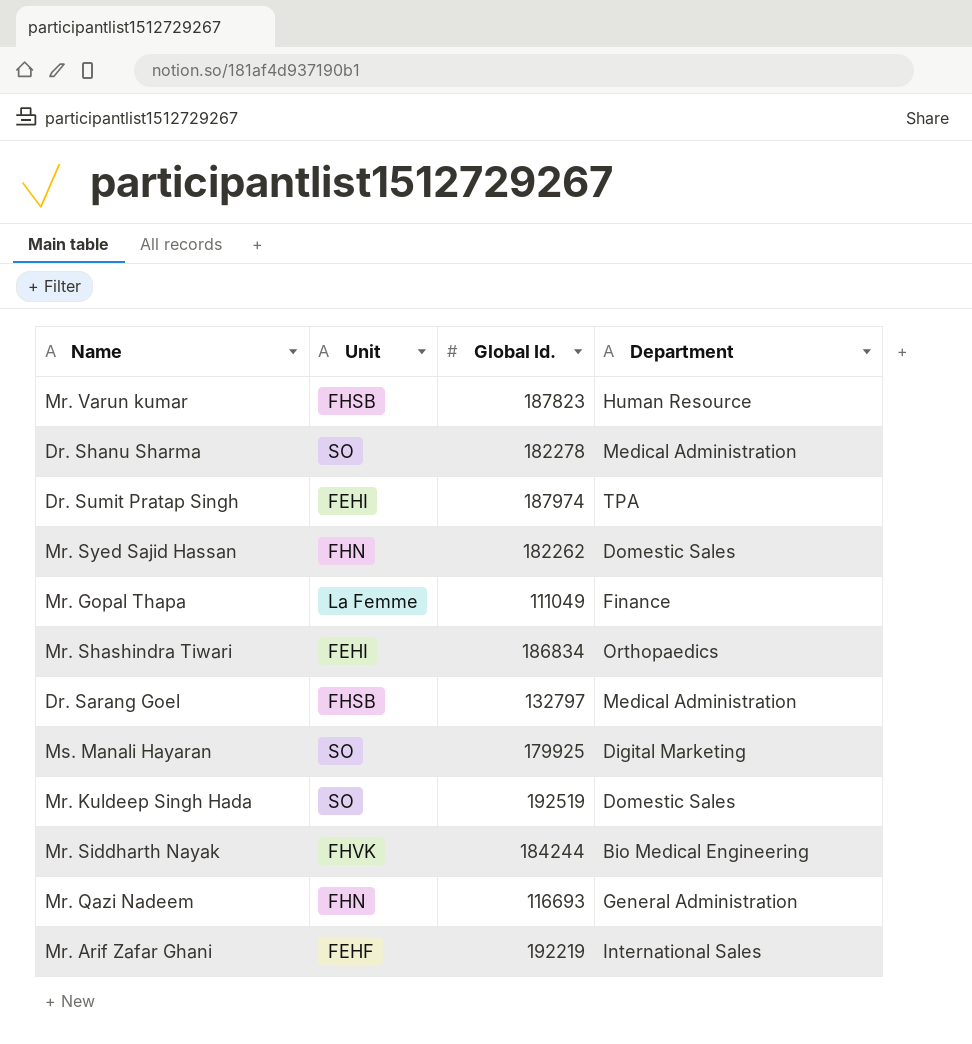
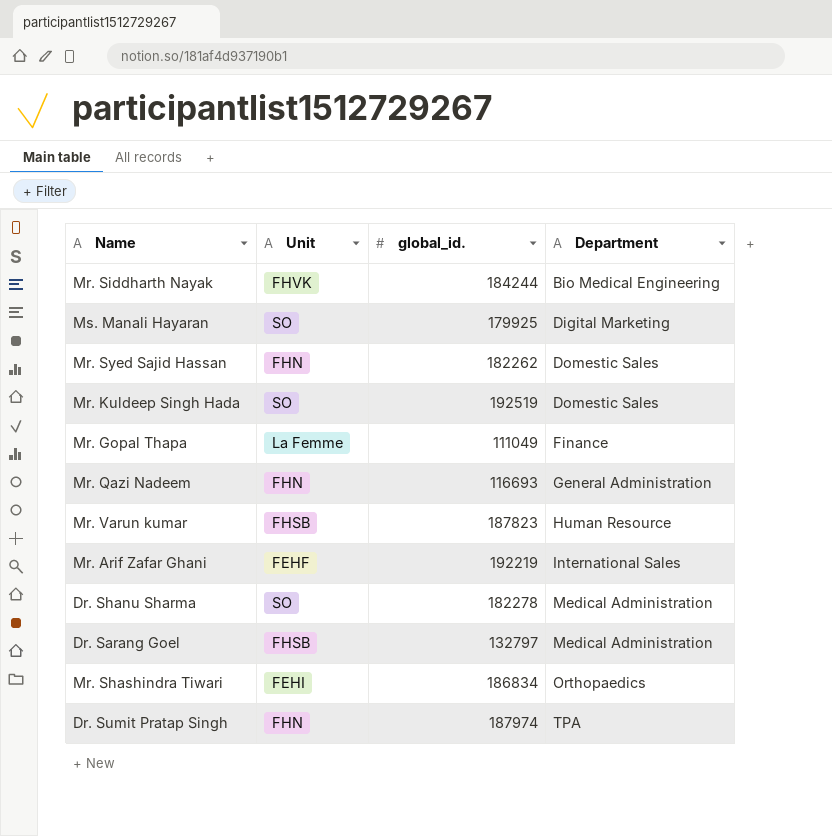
row order: none -> Department ascending
column name: Global Id. -> global_id.
Dr. Sumit Pratap Singh | Unit: FEHI -> FHN

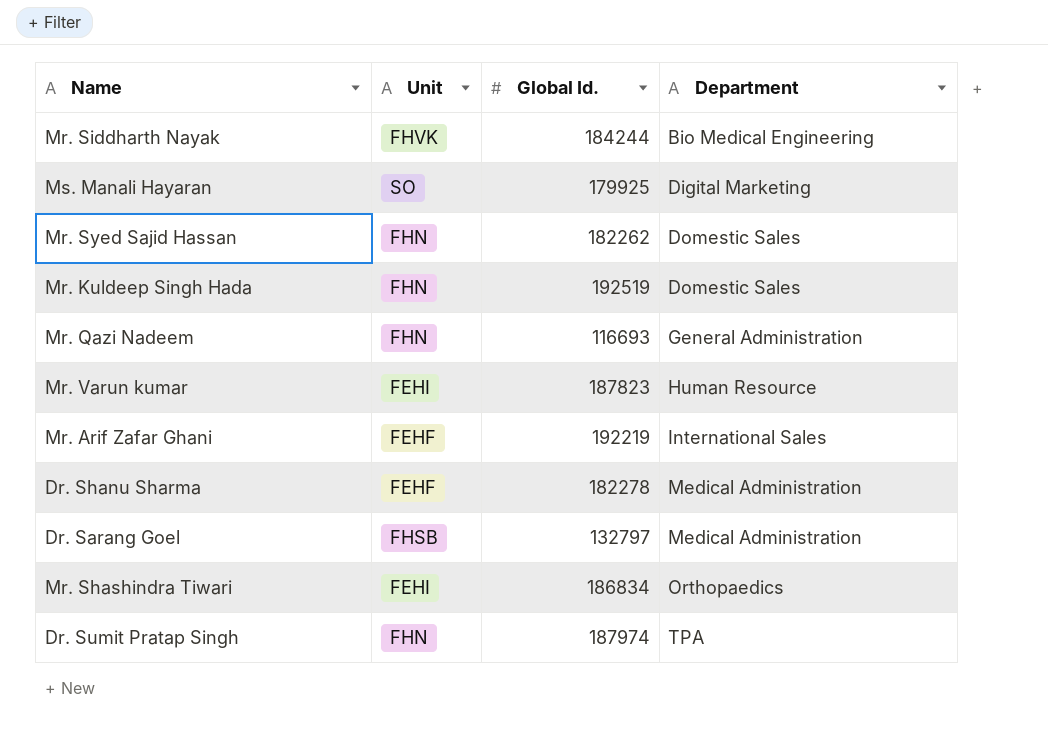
column name: global_id. -> Global Id.
row Mr. Gopal Thapa: La Femme | 111049 | Finance -> none
Mr. Kuldeep Singh Hada | Unit: SO -> FHN
Mr. Varun kumar | Unit: FHSB -> FEHI
Dr. Shanu Sharma | Unit: SO -> FEHF

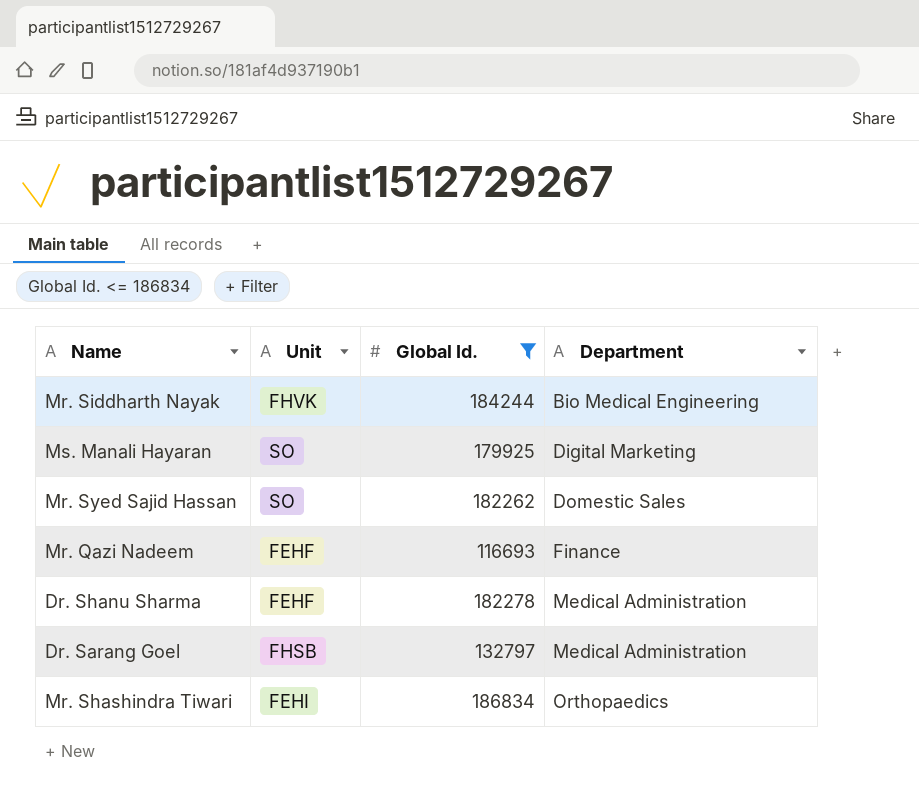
filter: none -> Global Id. <= 186834
Mr. Syed Sajid Hassan | Unit: FHN -> SO
Mr. Qazi Nadeem | Unit: FHN -> FEHF
Mr. Qazi Nadeem | Department: General Administration -> Finance

